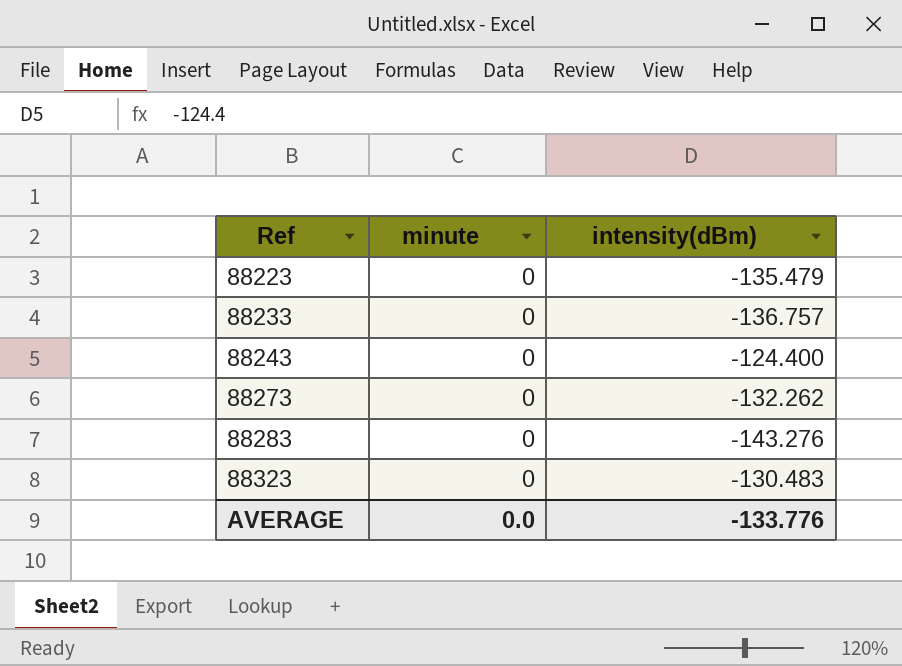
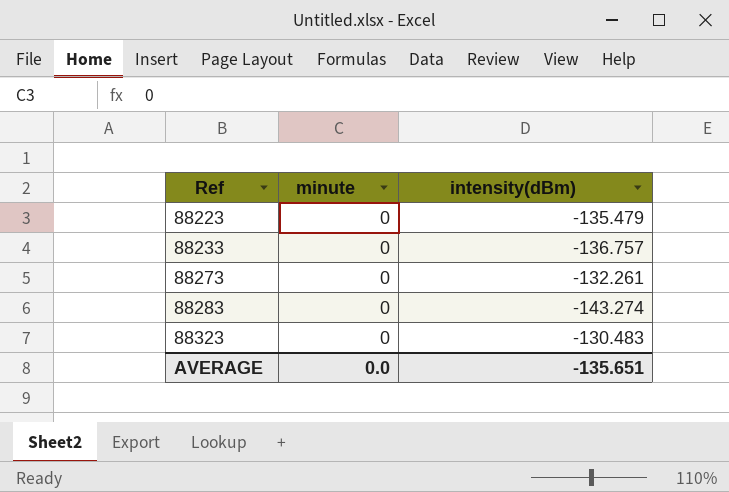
row 88243: 0 | -124.400 -> none
88273 | intensity(dBm): -132.262 -> -132.261
88283 | intensity(dBm): -143.276 -> -143.274
AVERAGE | intensity(dBm): -133.776 -> -135.651

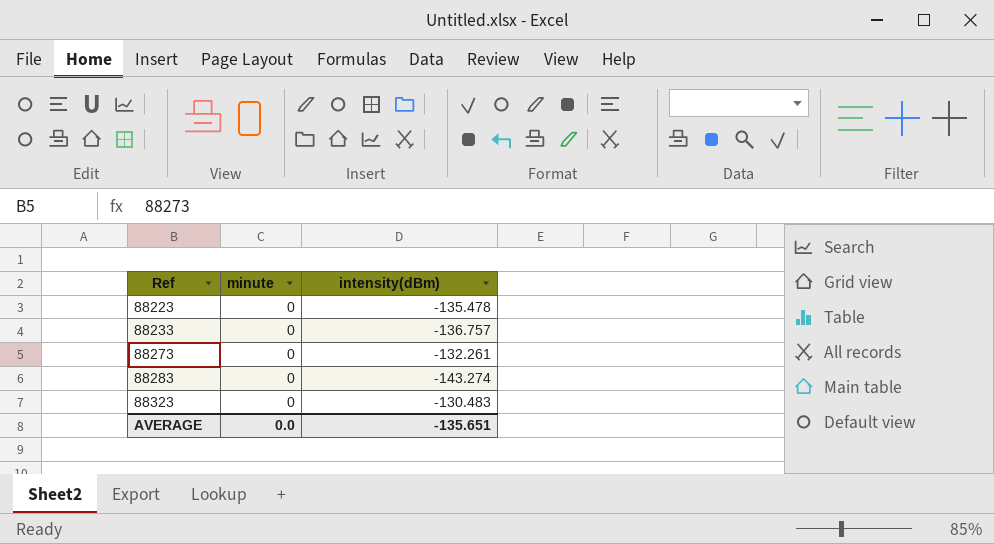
88223 | intensity(dBm): -135.479 -> -135.478

